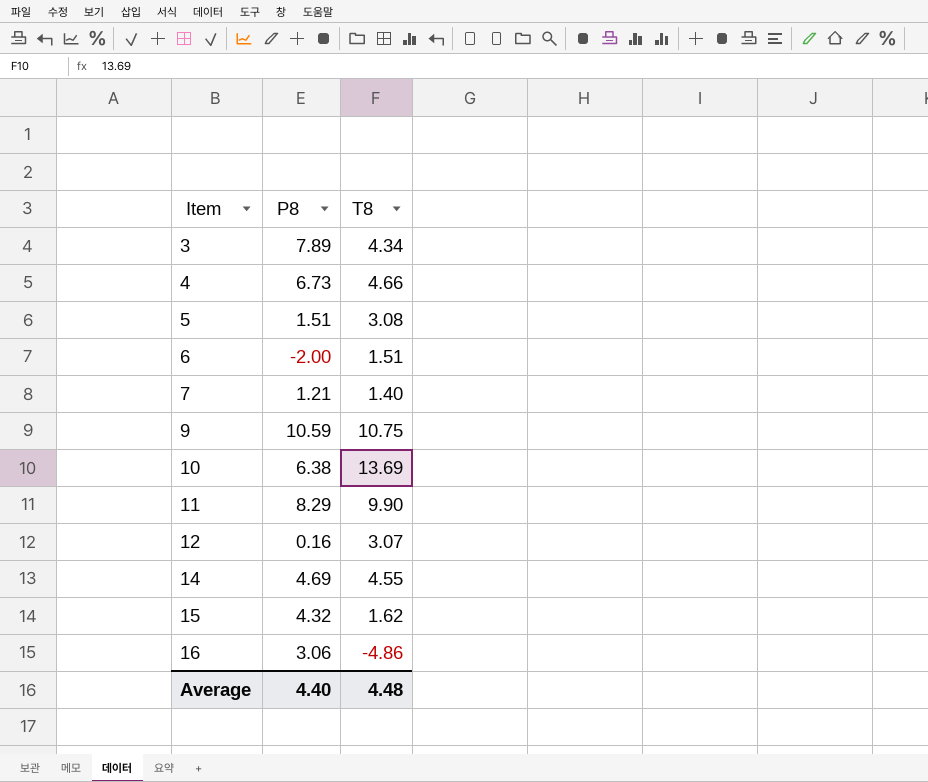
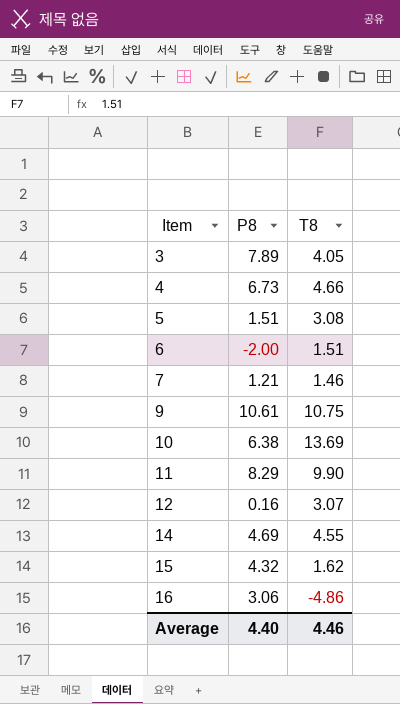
3 | T8: 4.34 -> 4.05
7 | T8: 1.40 -> 1.46
9 | P8: 10.59 -> 10.61
Average | T8: 4.48 -> 4.46

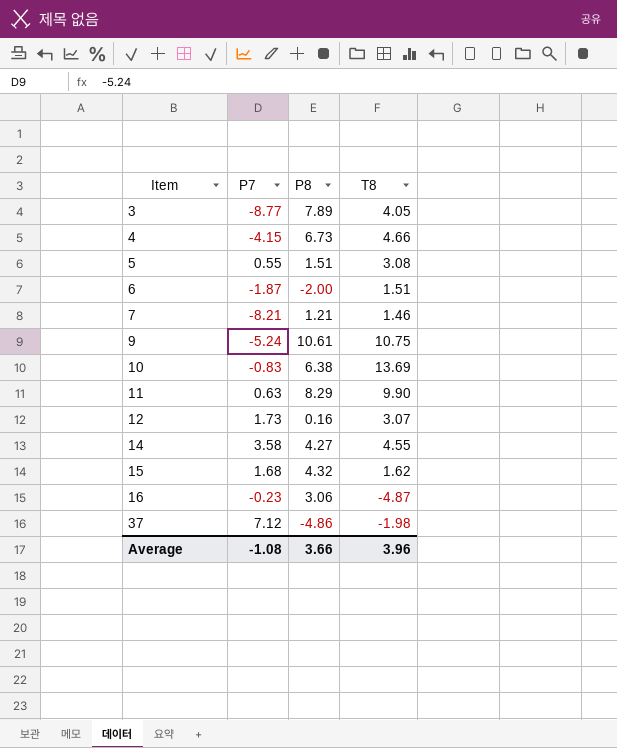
column P7 | position: none -> 2
14 | P8: 4.69 -> 4.27
16 | T8: -4.86 -> -4.87
row 37: none -> 7.12 | -4.86 | -1.98
Average | P8: 4.40 -> 3.66
Average | T8: 4.46 -> 3.96

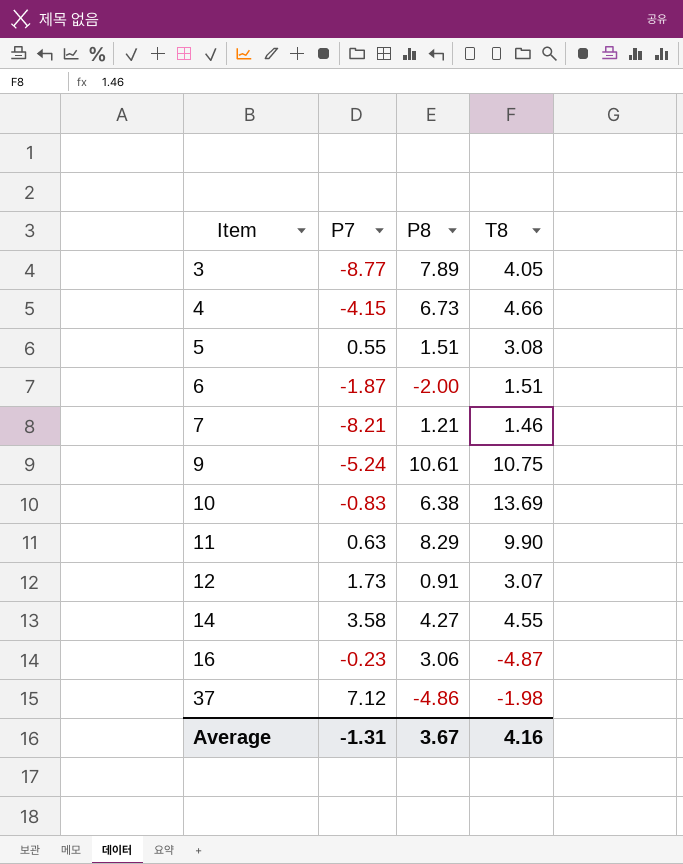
row 15: 1.68 | 4.32 | 1.62 -> none
12 | P8: 0.16 -> 0.91
Average | P7: -1.08 -> -1.31
Average | P8: 3.66 -> 3.67
Average | T8: 3.96 -> 4.16

